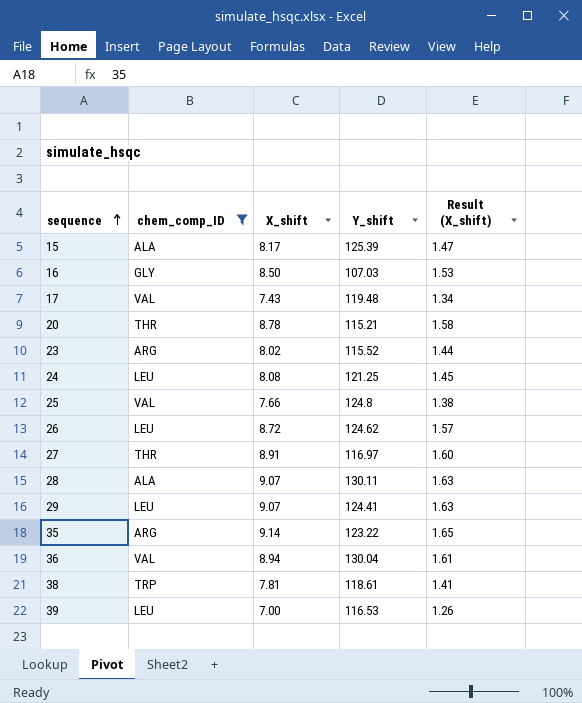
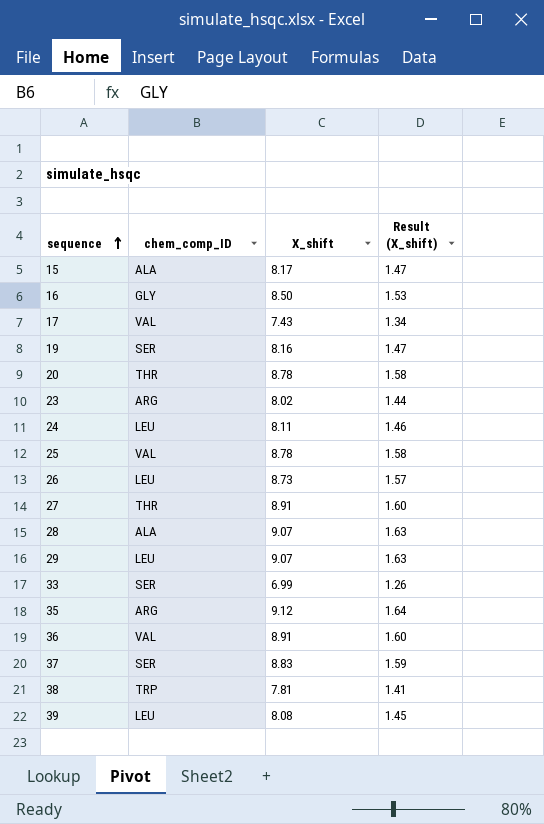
filter: chem_comp_ID != SER -> none
column Y_shift | position: 4 -> none
24 | X_shift: 8.08 -> 8.11
24 | Result (X_shift): 1.45 -> 1.46
25 | X_shift: 7.66 -> 8.78
25 | Result (X_shift): 1.38 -> 1.58
26 | X_shift: 8.72 -> 8.73
35 | X_shift: 9.14 -> 9.12
35 | Result (X_shift): 1.65 -> 1.64
36 | X_shift: 8.94 -> 8.91
36 | Result (X_shift): 1.61 -> 1.60
39 | X_shift: 7.00 -> 8.08
39 | Result (X_shift): 1.26 -> 1.45

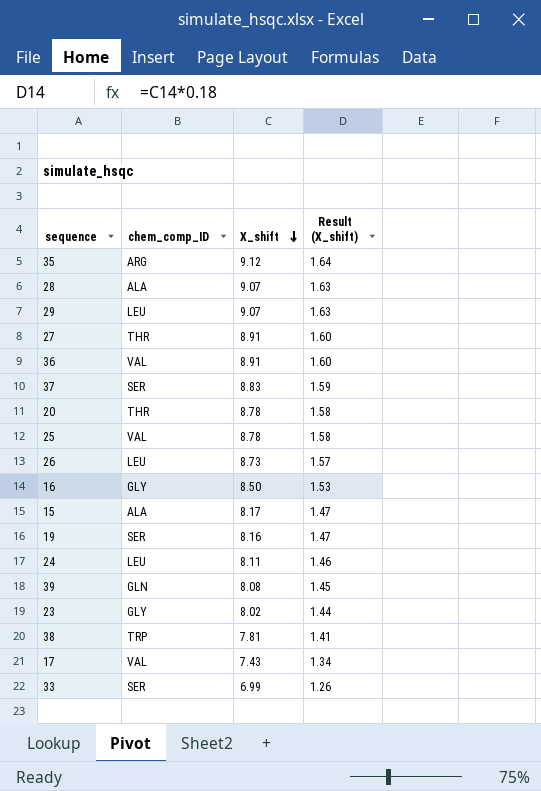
row order: sequence ascending -> X_shift descending
39 | chem_comp_ID: LEU -> GLN
23 | chem_comp_ID: ARG -> GLY

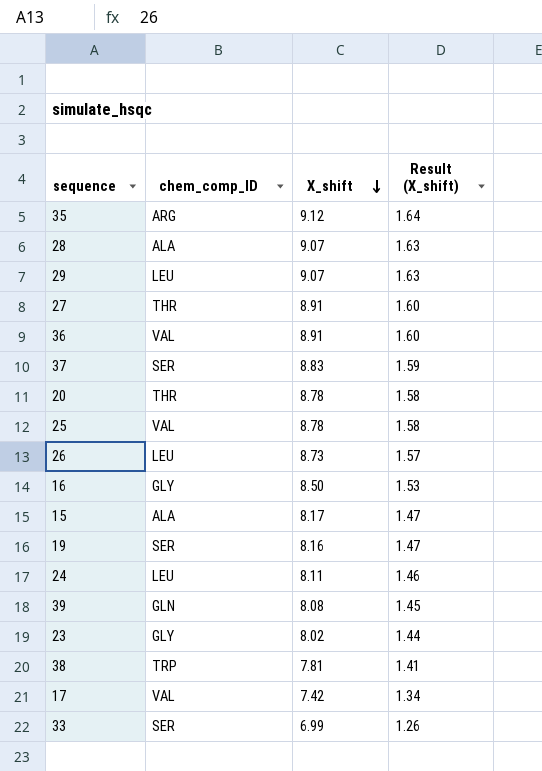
17 | X_shift: 7.43 -> 7.42

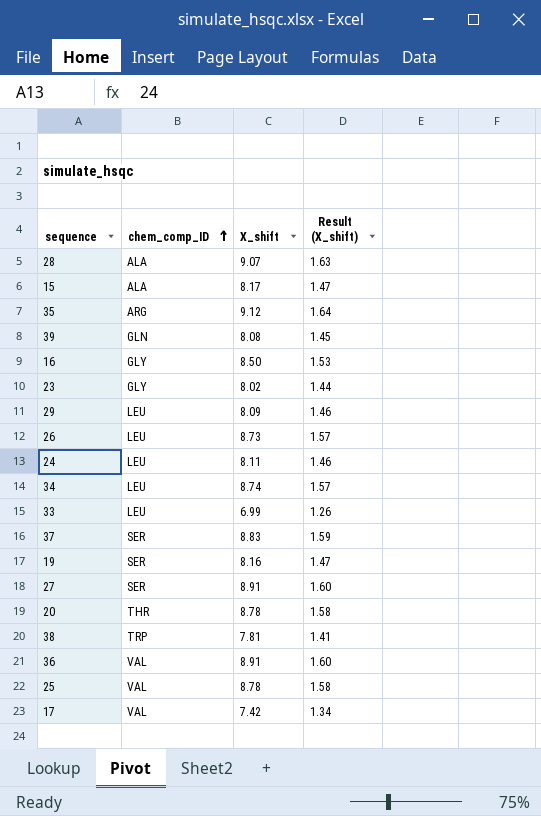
row order: X_shift descending -> chem_comp_ID ascending
29 | X_shift: 9.07 -> 8.09
29 | Result (X_shift): 1.63 -> 1.46
row 34: none -> LEU | 8.74 | 1.57
33 | chem_comp_ID: SER -> LEU
27 | chem_comp_ID: THR -> SER

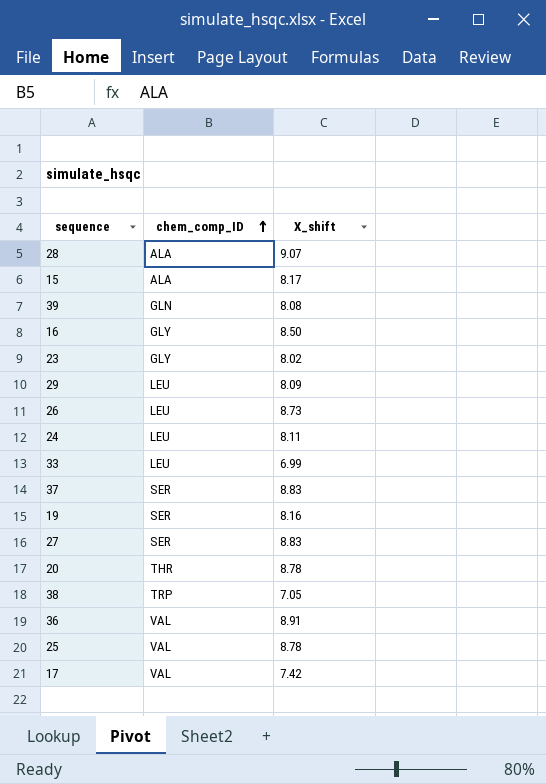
column Result (X_shift) | formula: [X_shift] * 0.18 -> none
row 35: ARG | 9.12 | 1.64 -> none
row 34: LEU | 8.74 | 1.57 -> none
27 | X_shift: 8.91 -> 8.83
38 | X_shift: 7.81 -> 7.05

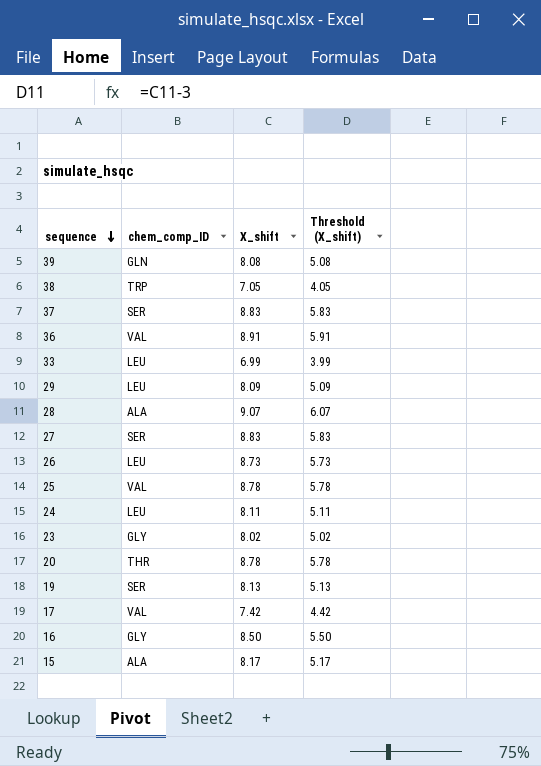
row order: chem_comp_ID ascending -> sequence descending
column Threshold (X_shift) | formula: none -> [X_shift] - 3
19 | X_shift: 8.16 -> 8.13

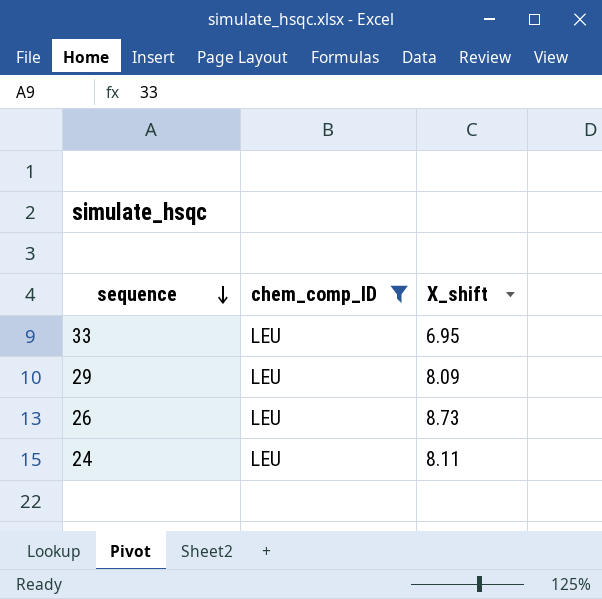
filter: none -> chem_comp_ID = LEU
column Threshold (X_shift) | formula: [X_shift] - 3 -> none
33 | X_shift: 6.99 -> 6.95

